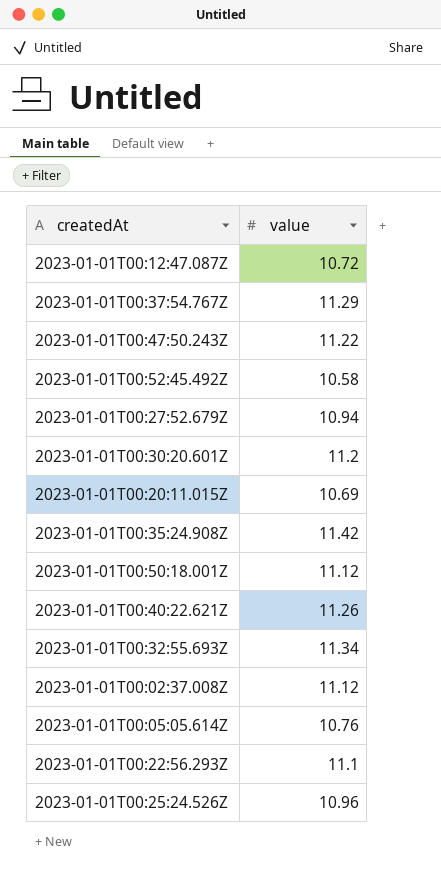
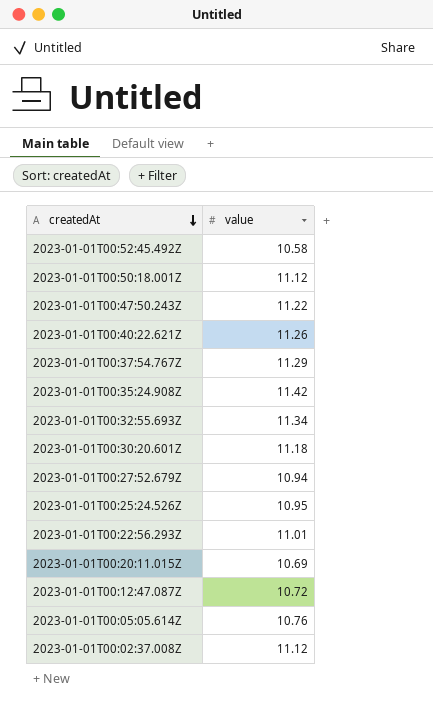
row order: none -> createdAt descending
2023-01-01T00:30:20.601Z | value: 11.2 -> 11.18
2023-01-01T00:25:24.526Z | value: 10.96 -> 10.95
2023-01-01T00:22:56.293Z | value: 11.1 -> 11.01

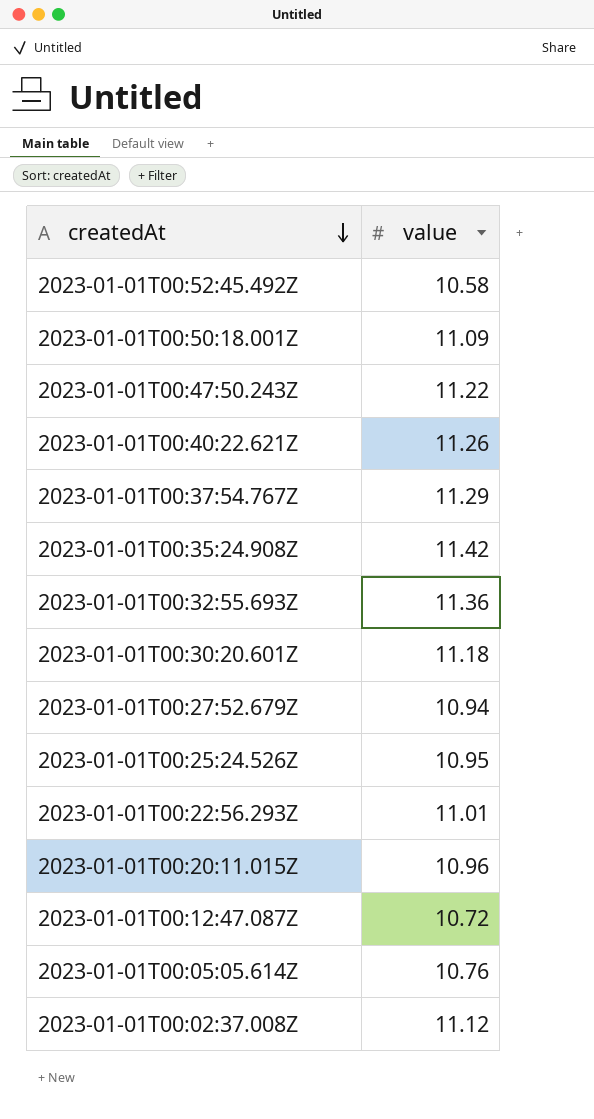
2023-01-01T00:50:18.001Z | value: 11.12 -> 11.09
2023-01-01T00:32:55.693Z | value: 11.34 -> 11.36
2023-01-01T00:20:11.015Z | value: 10.69 -> 10.96

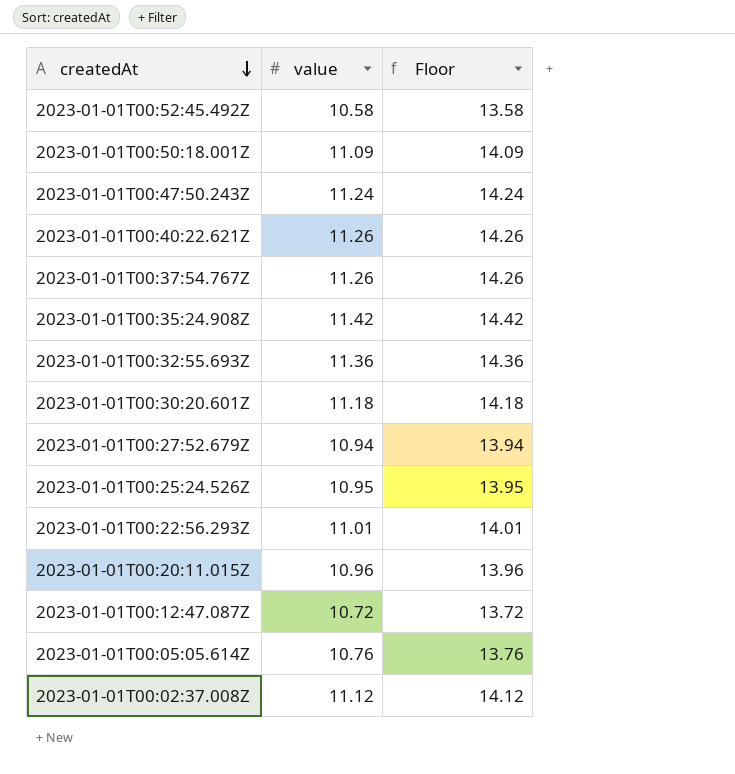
column Floor | formula: none -> [value] + 3
2023-01-01T00:47:50.243Z | value: 11.22 -> 11.24
2023-01-01T00:37:54.767Z | value: 11.29 -> 11.26

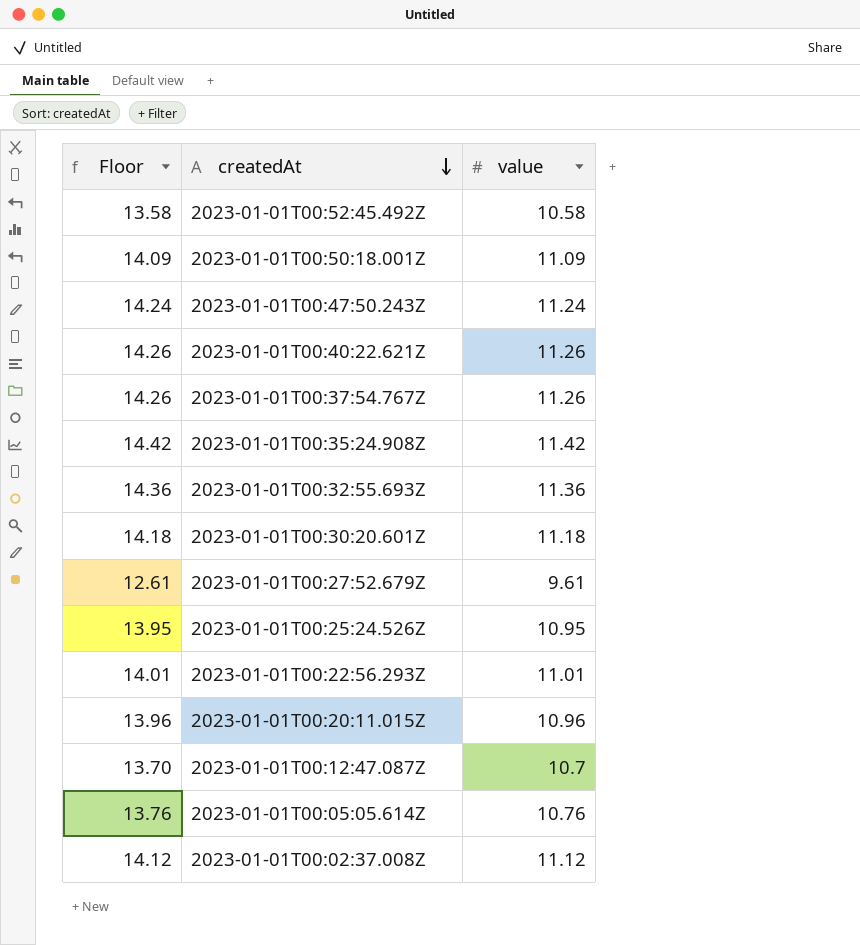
column Floor | position: 3 -> 1
2023-01-01T00:27:52.679Z | Floor: 13.94 -> 12.61
2023-01-01T00:27:52.679Z | value: 10.94 -> 9.61
2023-01-01T00:12:47.087Z | Floor: 13.72 -> 13.70
2023-01-01T00:12:47.087Z | value: 10.72 -> 10.7

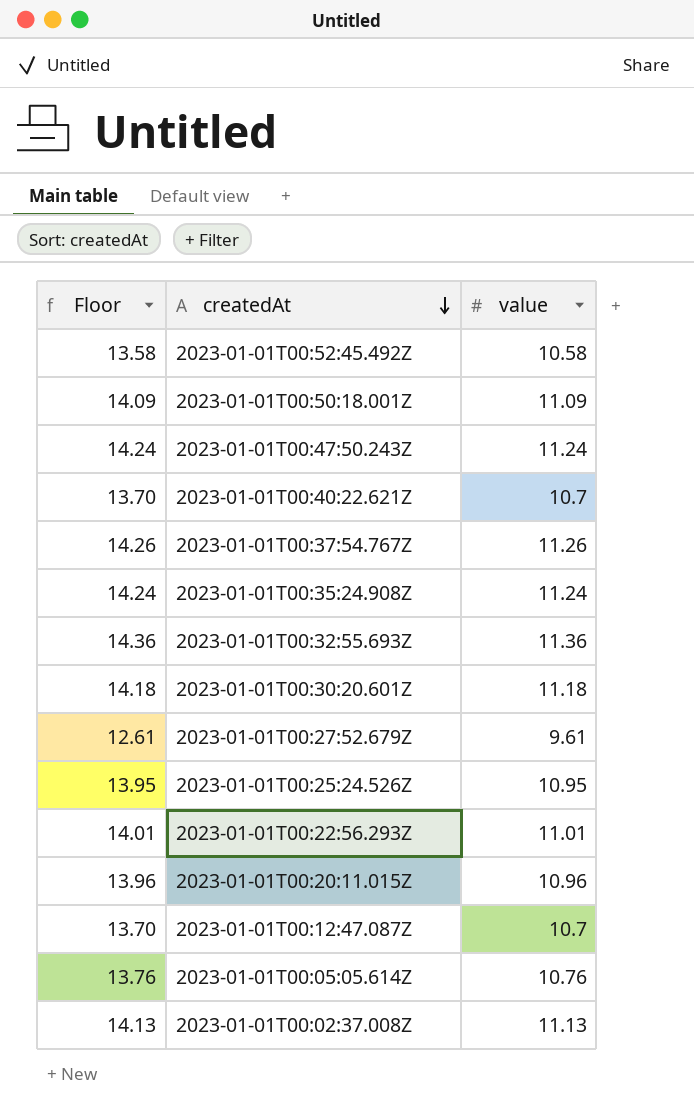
2023-01-01T00:40:22.621Z | Floor: 14.26 -> 13.70
2023-01-01T00:40:22.621Z | value: 11.26 -> 10.7
2023-01-01T00:35:24.908Z | Floor: 14.42 -> 14.24
2023-01-01T00:35:24.908Z | value: 11.42 -> 11.24
2023-01-01T00:02:37.008Z | Floor: 14.12 -> 14.13
2023-01-01T00:02:37.008Z | value: 11.12 -> 11.13

